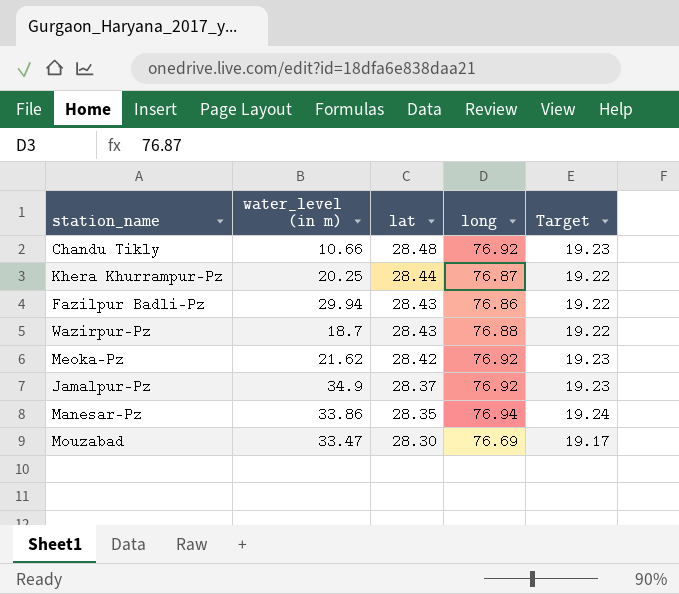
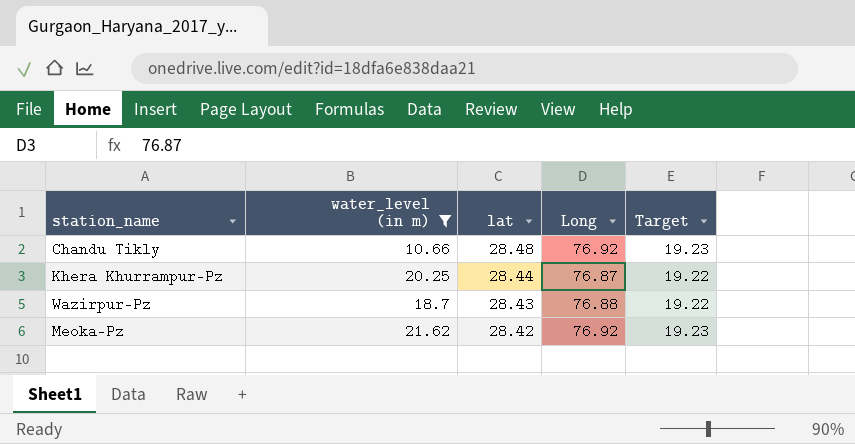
filter: none -> water_level (in m) <= 21.62
column name: long -> Long

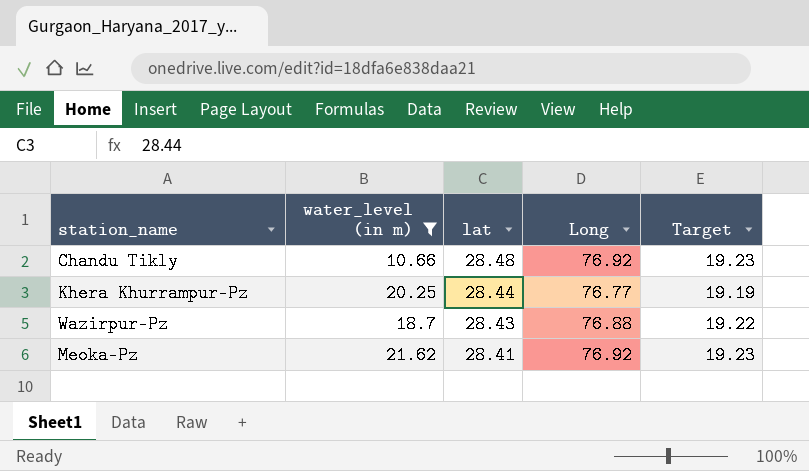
Khera Khurrampur-Pz | Long: 76.87 -> 76.77
Khera Khurrampur-Pz | Target: 19.22 -> 19.19
Meoka-Pz | lat: 28.42 -> 28.41

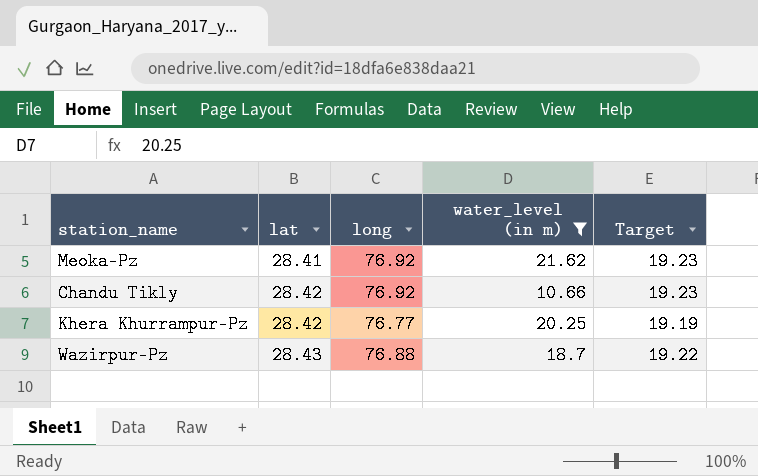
row order: lat descending -> lat ascending
column name: Long -> long
column water_level (in m) | position: 2 -> 4
Chandu Tikly | lat: 28.48 -> 28.42
Khera Khurrampur-Pz | lat: 28.44 -> 28.42

